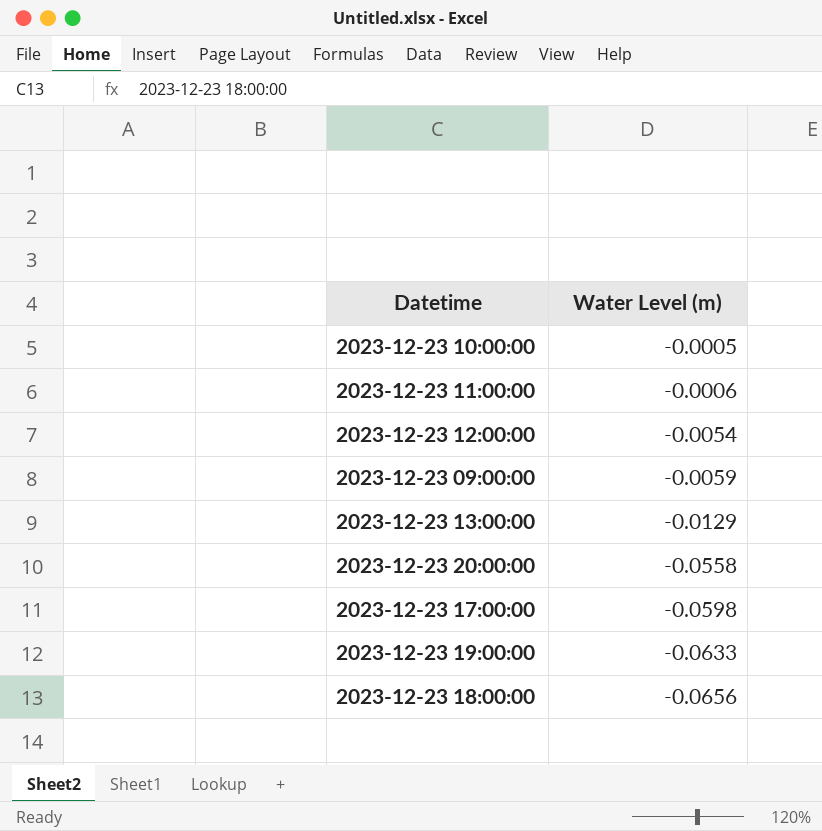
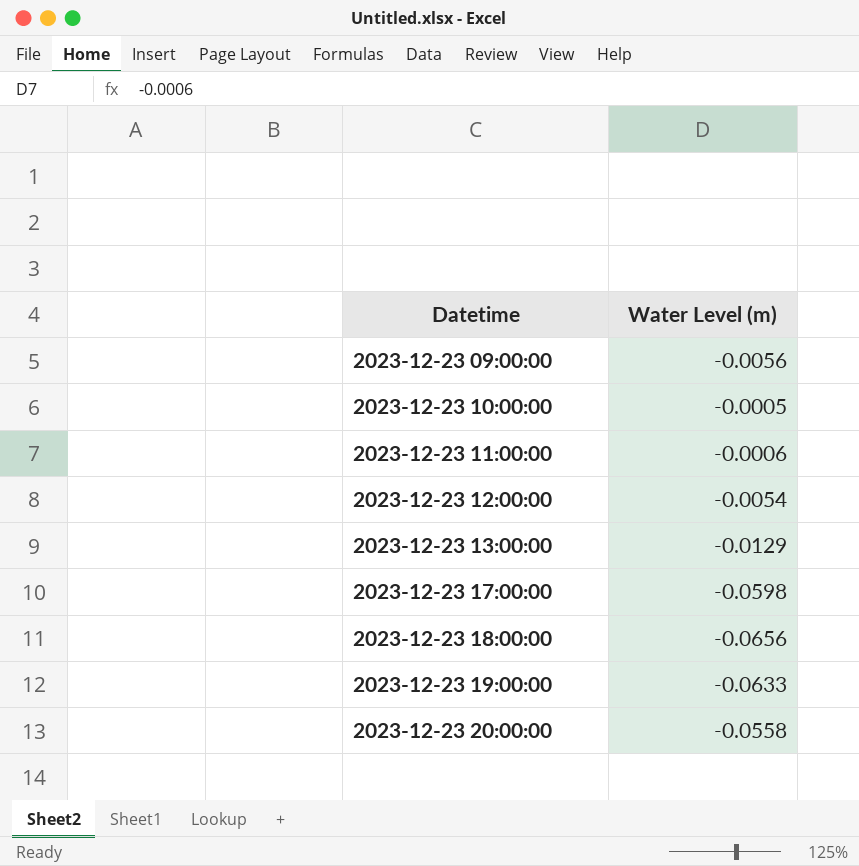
row order: Water Level (m) descending -> Datetime ascending
2023-12-23 09:00:00 | Water Level (m): -0.0059 -> -0.0056

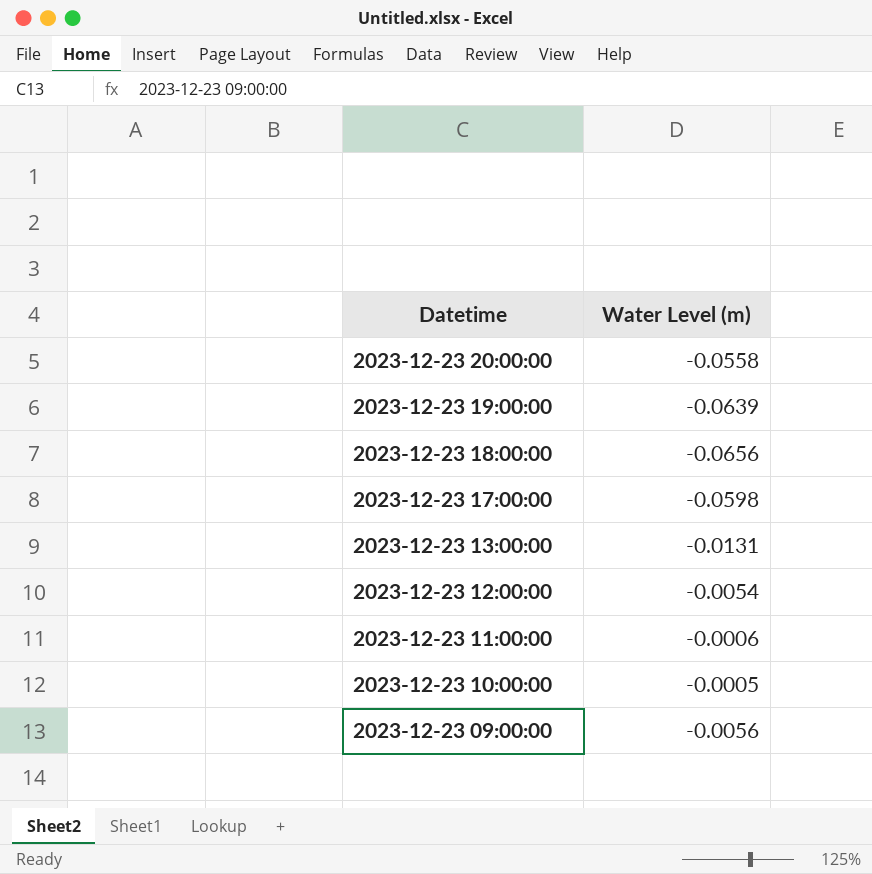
row order: Datetime ascending -> Datetime descending
2023-12-23 19:00:00 | Water Level (m): -0.0633 -> -0.0639
2023-12-23 13:00:00 | Water Level (m): -0.0129 -> -0.0131

